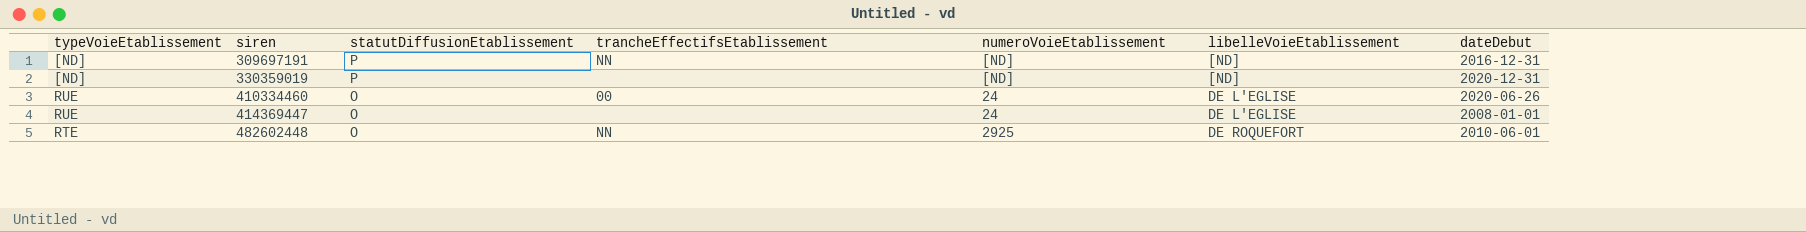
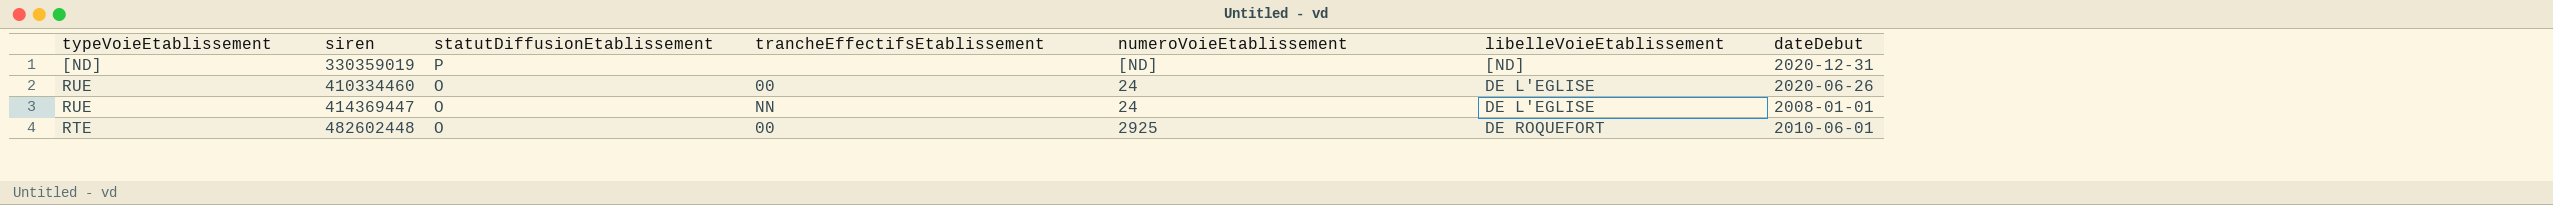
row 309697191: [ND] | P | NN | [ND] | [ND] | 2016-12-31 -> none
414369447 | trancheEffectifsEtablissement: none -> NN
482602448 | trancheEffectifsEtablissement: NN -> 00

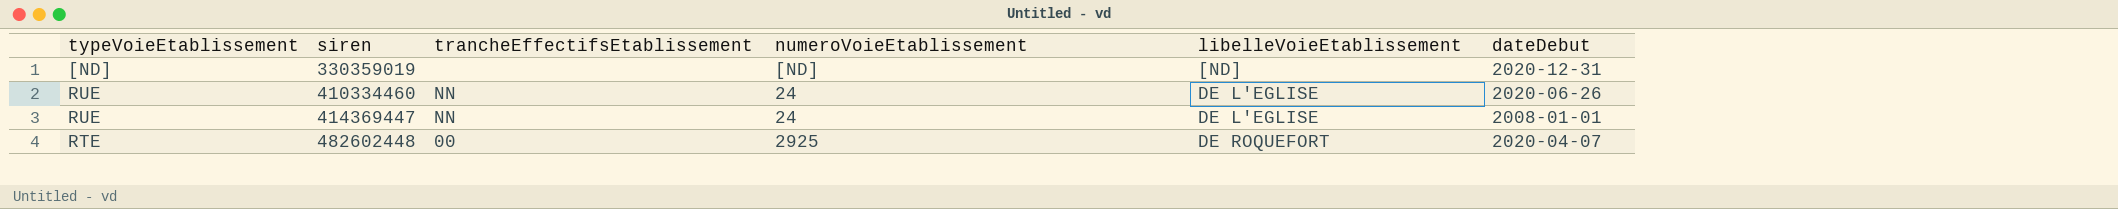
column statutDiffusionEtablissement | position: 3 -> none
410334460 | trancheEffectifsEtablissement: 00 -> NN
482602448 | dateDebut: 2010-06-01 -> 2020-04-07

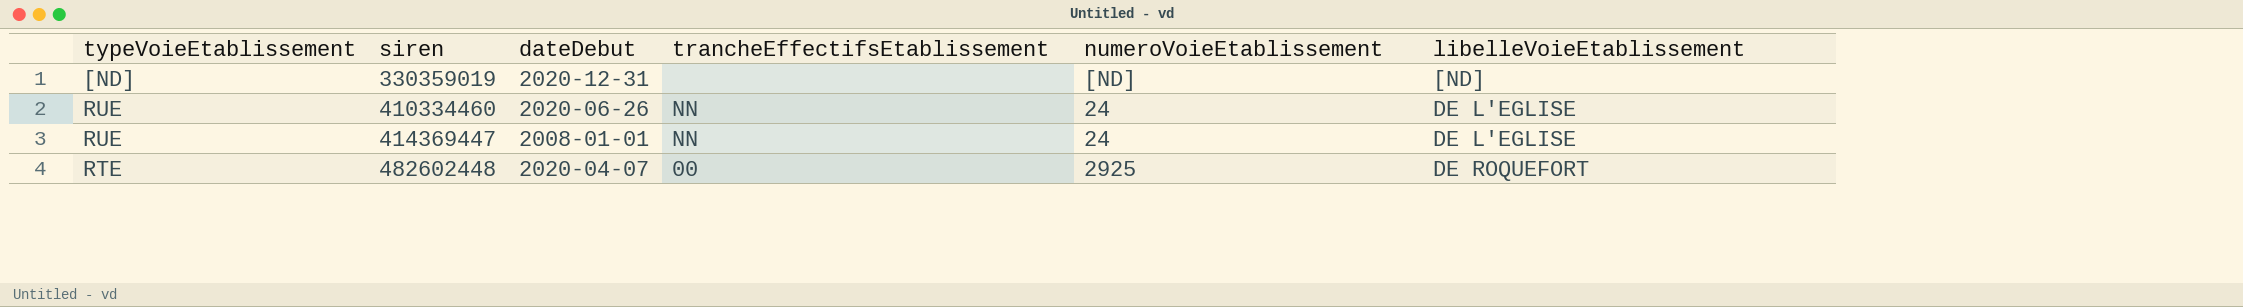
column dateDebut | position: 6 -> 3

